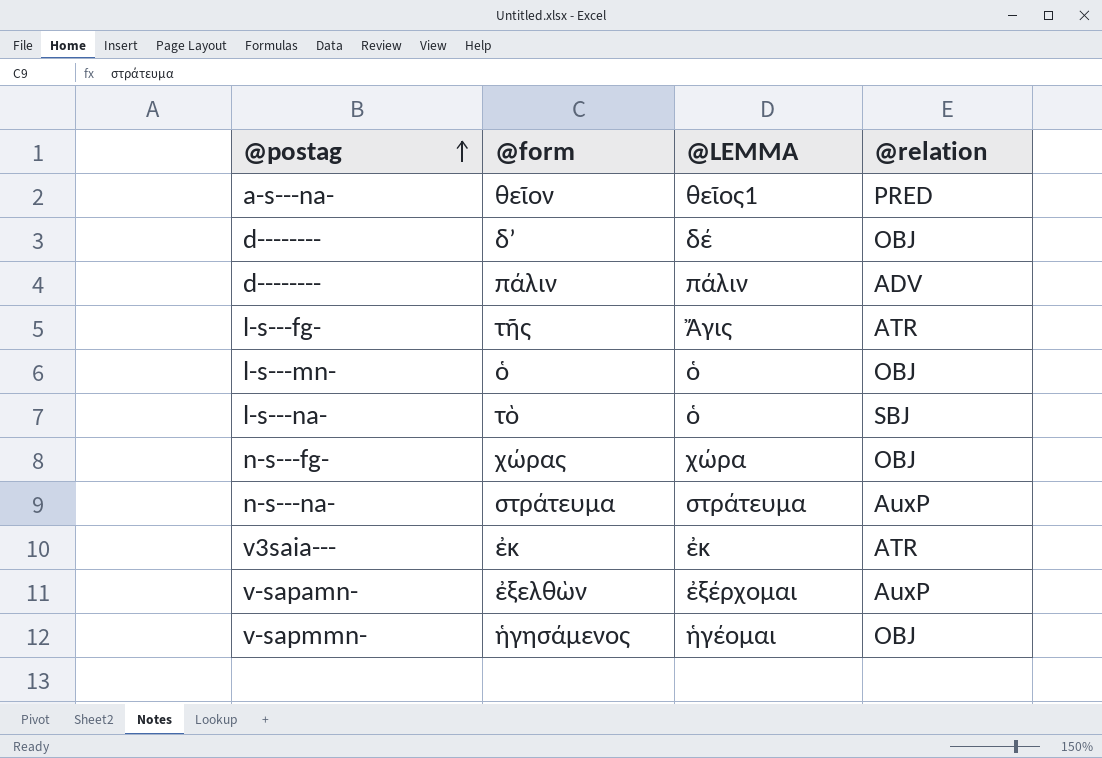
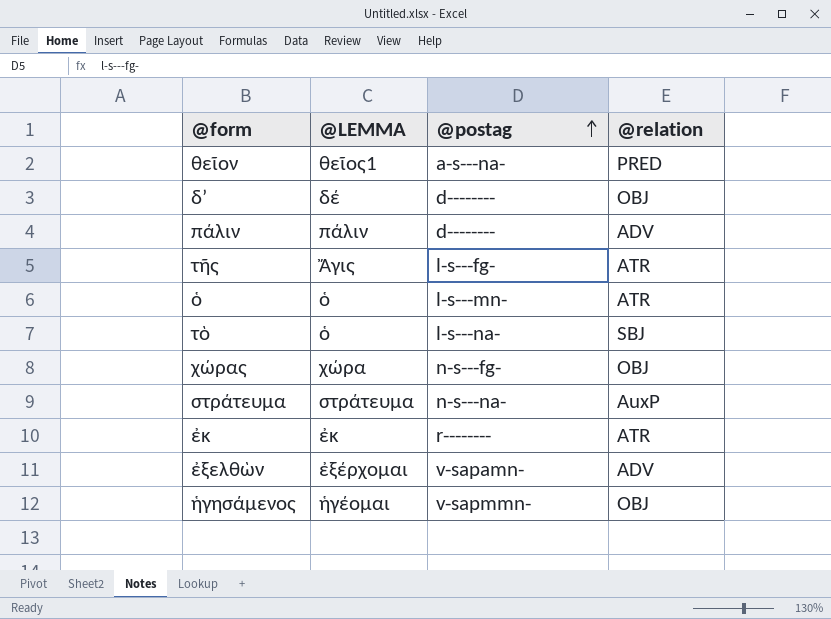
column @postag | position: 1 -> 3
ὁ | @relation: OBJ -> ATR
ἐκ | @postag: v3saia--- -> r--------
ἐξελθὼν | @relation: AuxP -> ADV

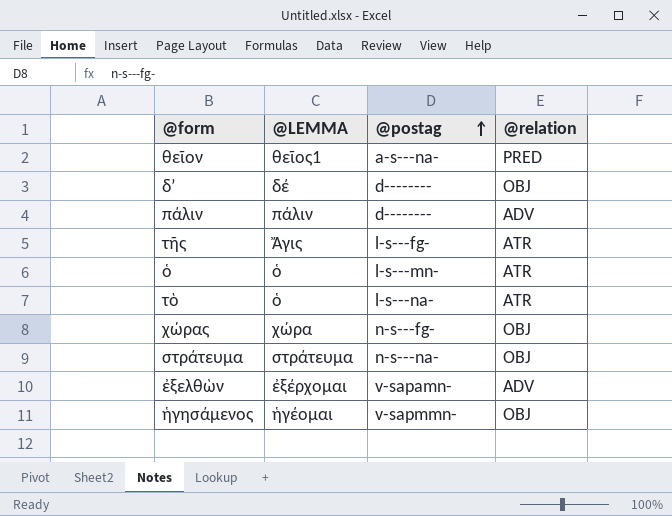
row ἐκ: ἐκ | r-------- | ATR -> none
τὸ | @relation: SBJ -> ATR
στράτευμα | @relation: AuxP -> OBJ

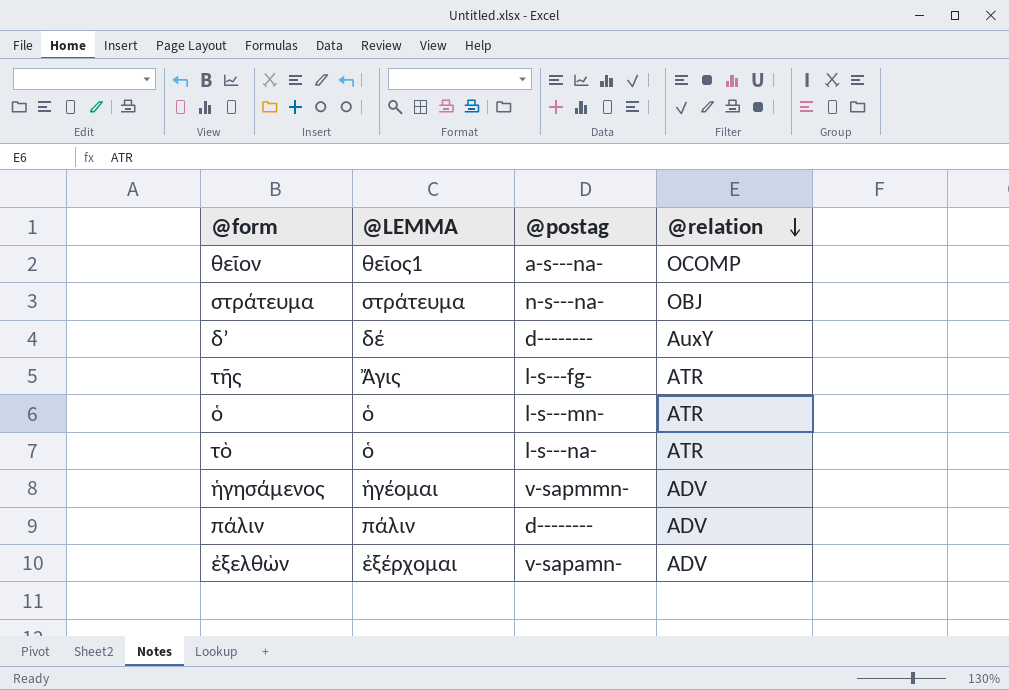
row order: @postag ascending -> @relation descending
row χώρας: χώρα | n-s---fg- | OBJ -> none
θεῖον | @relation: PRED -> OCOMP
δʼ | @relation: OBJ -> AuxY
ἡγησάμενος | @relation: OBJ -> ADV

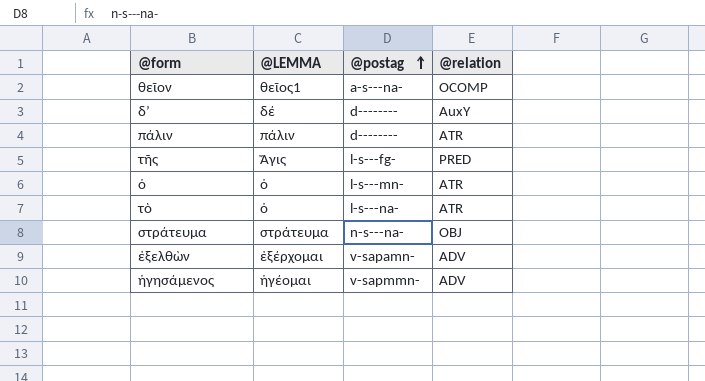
row order: @relation descending -> @postag ascending
πάλιν | @relation: ADV -> ATR
τῆς | @relation: ATR -> PRED

